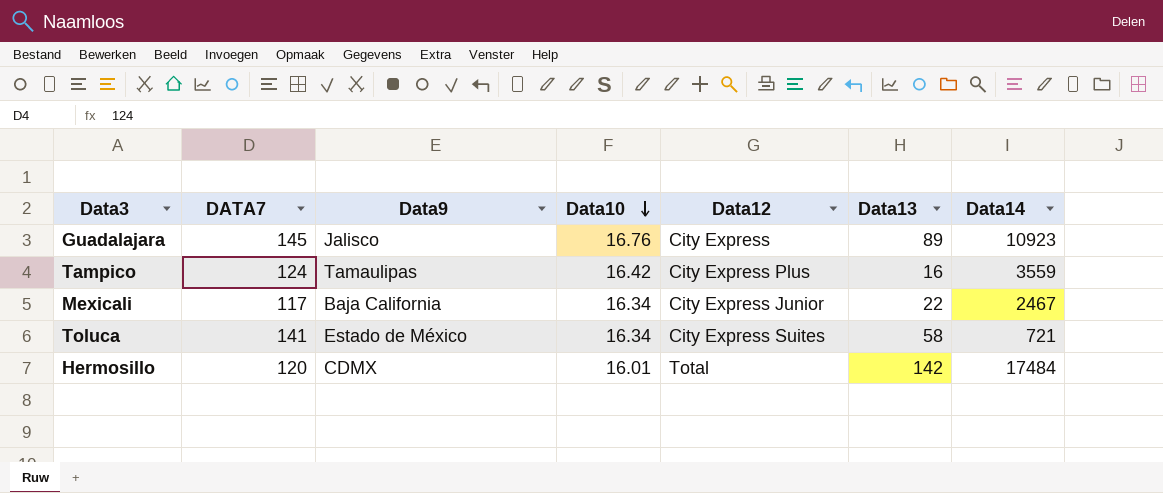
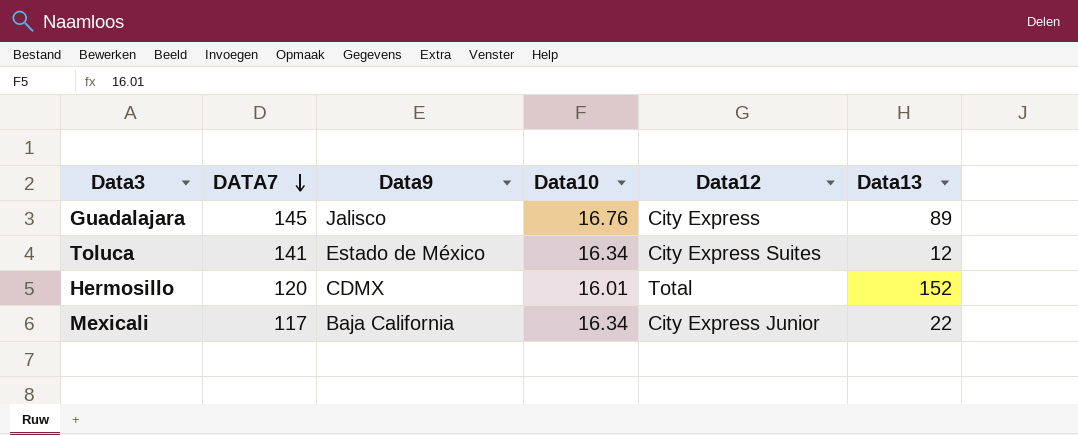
row order: Data10 descending -> DATA7 descending
column Data14 | position: 7 -> none
row Tampico: 124 | Tamaulipas | 16.42 | City Express Plus | 16 | 3559 -> none
Toluca | Data13: 58 -> 12
Hermosillo | Data13: 142 -> 152

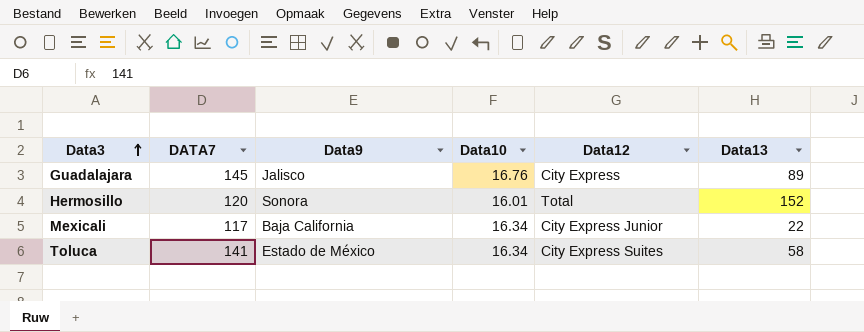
row order: DATA7 descending -> Data3 ascending
Hermosillo | Data9: CDMX -> Sonora
Toluca | Data13: 12 -> 58

